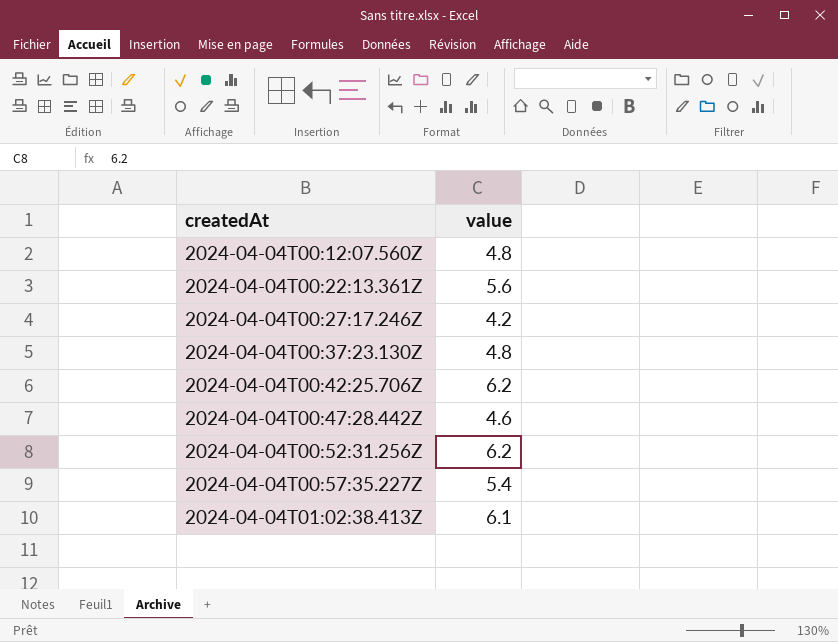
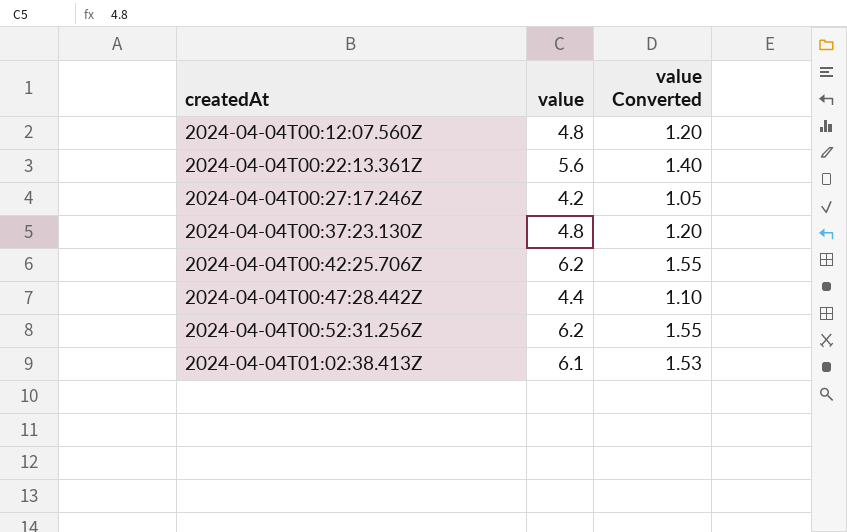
column value Converted | formula: none -> [value] * 0.25
row 2024-04-04T00:57:35.227Z: 5.4 -> none
2024-04-04T00:47:28.442Z | value: 4.6 -> 4.4

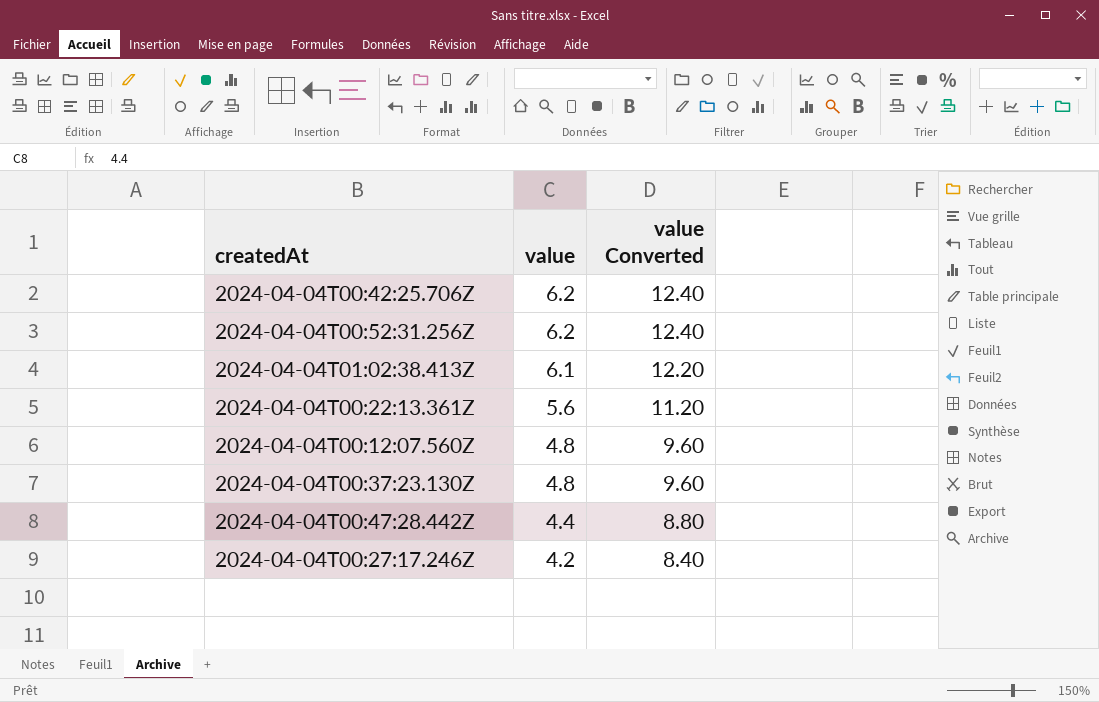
row order: createdAt ascending -> value descending
column value Converted | formula: [value] * 0.25 -> [value] * 2

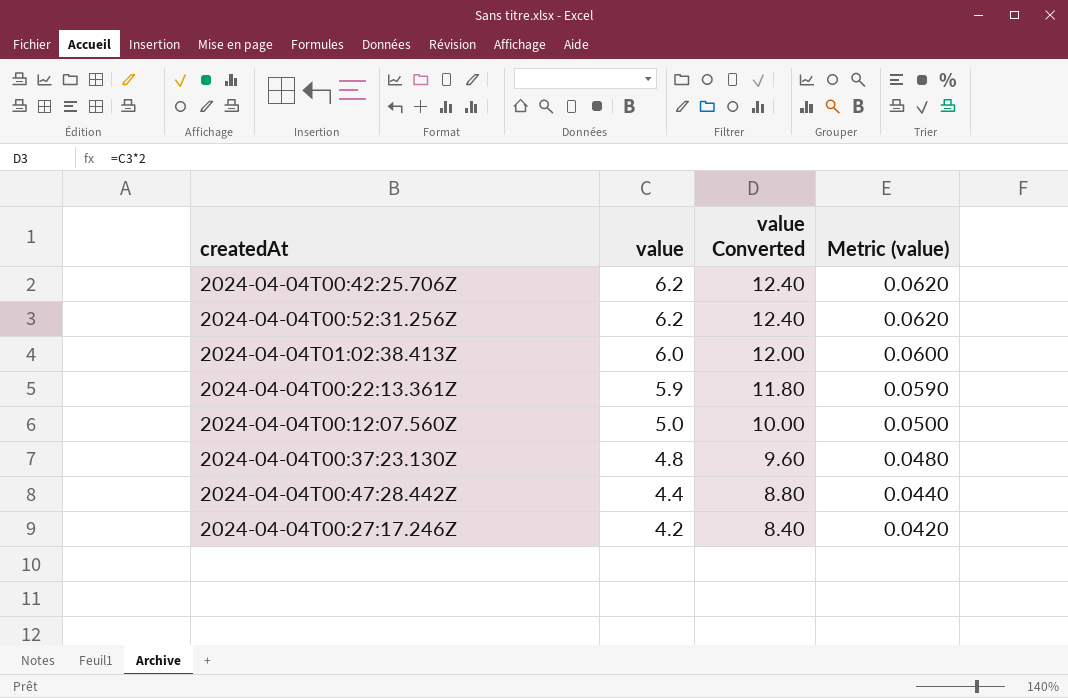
column Metric (value) | formula: none -> [value] * 0.01
2024-04-04T01:02:38.413Z | value: 6.1 -> 6.0
2024-04-04T01:02:38.413Z | value Converted: 12.20 -> 12.00
2024-04-04T00:22:13.361Z | value: 5.6 -> 5.9
2024-04-04T00:22:13.361Z | value Converted: 11.20 -> 11.80
2024-04-04T00:12:07.560Z | value: 4.8 -> 5.0
2024-04-04T00:12:07.560Z | value Converted: 9.60 -> 10.00

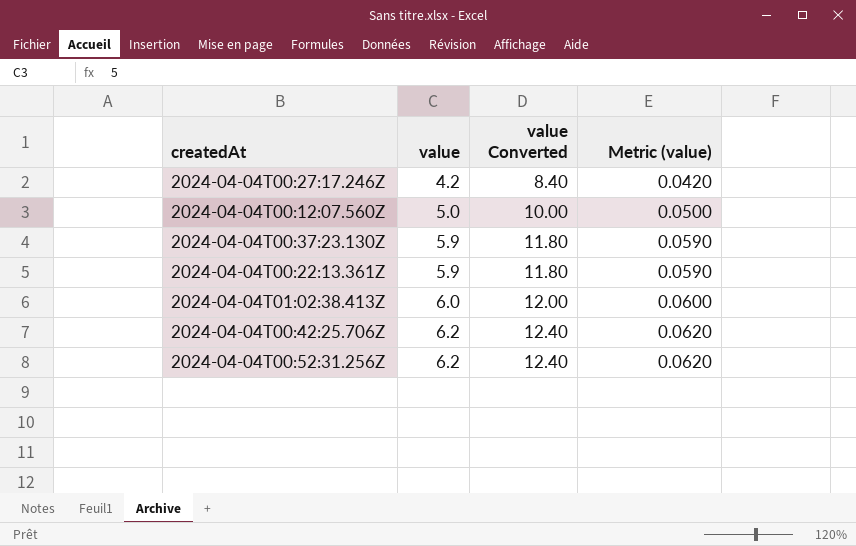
row order: value descending -> value ascending
row 2024-04-04T00:47:28.442Z: 4.4 | 8.80 | 0.0440 -> none
2024-04-04T00:37:23.130Z | value: 4.8 -> 5.9
2024-04-04T00:37:23.130Z | value Converted: 9.60 -> 11.80
2024-04-04T00:37:23.130Z | Metric (value): 0.0480 -> 0.0590

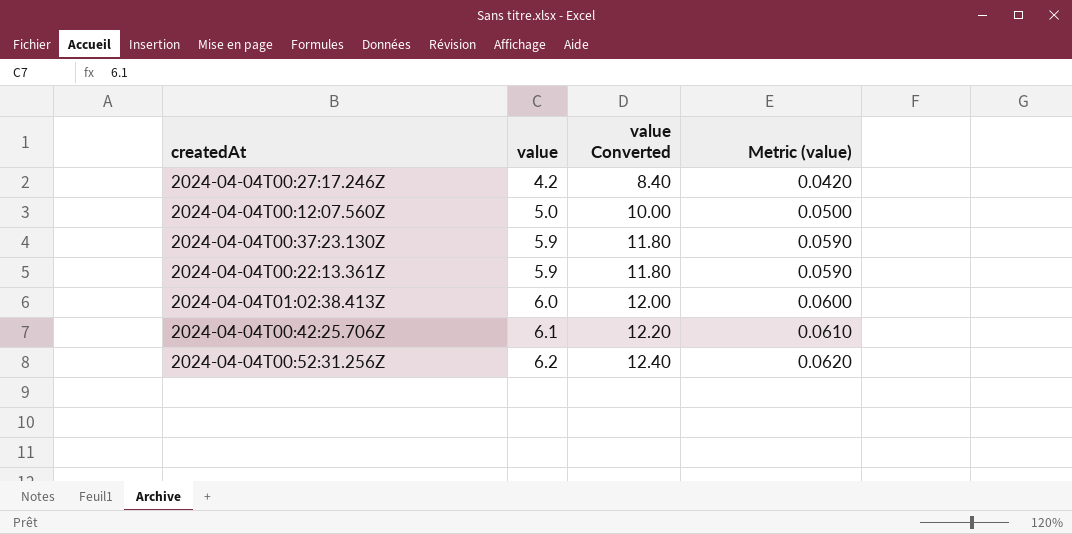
2024-04-04T00:42:25.706Z | value: 6.2 -> 6.1
2024-04-04T00:42:25.706Z | value Converted: 12.40 -> 12.20
2024-04-04T00:42:25.706Z | Metric (value): 0.0620 -> 0.0610

